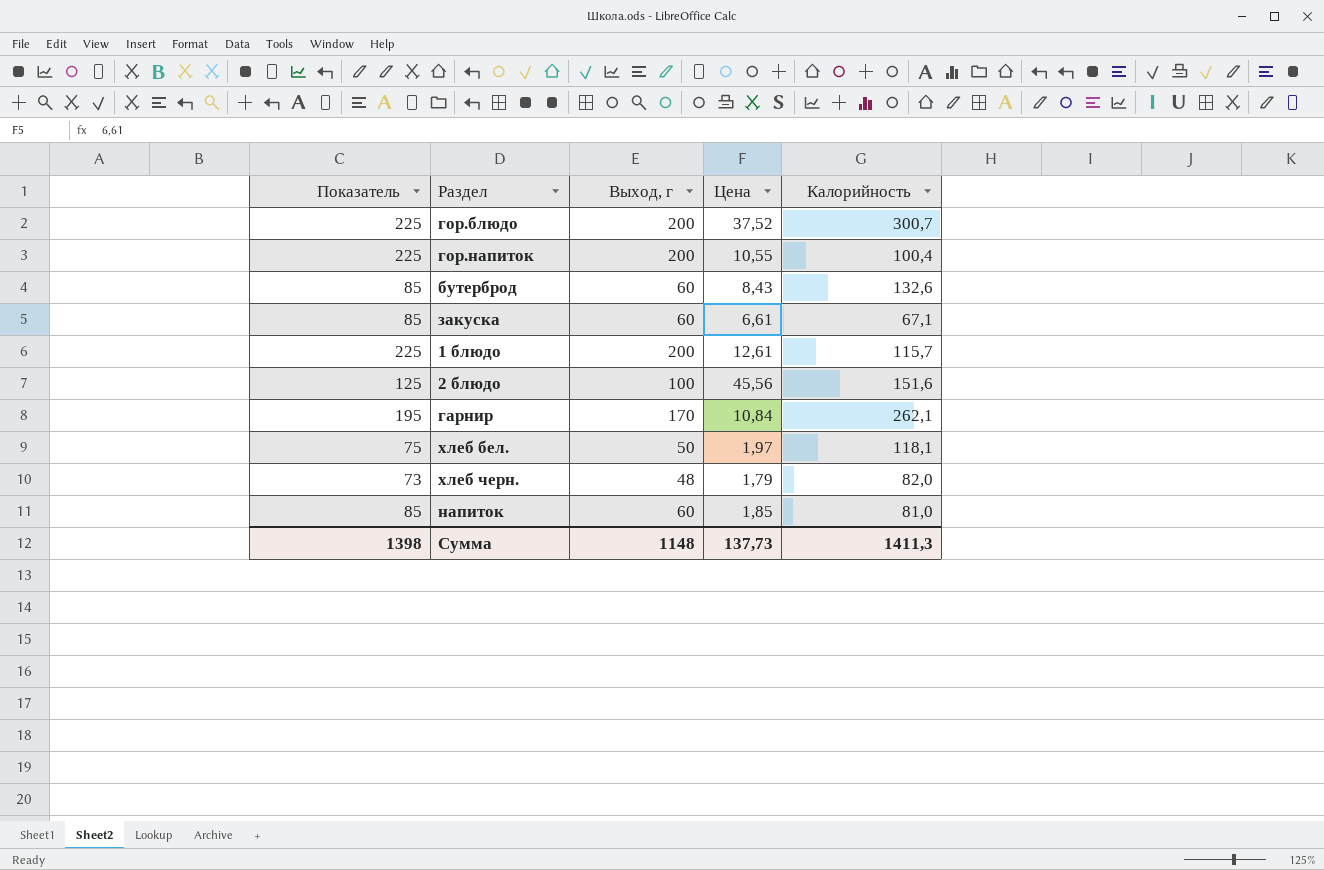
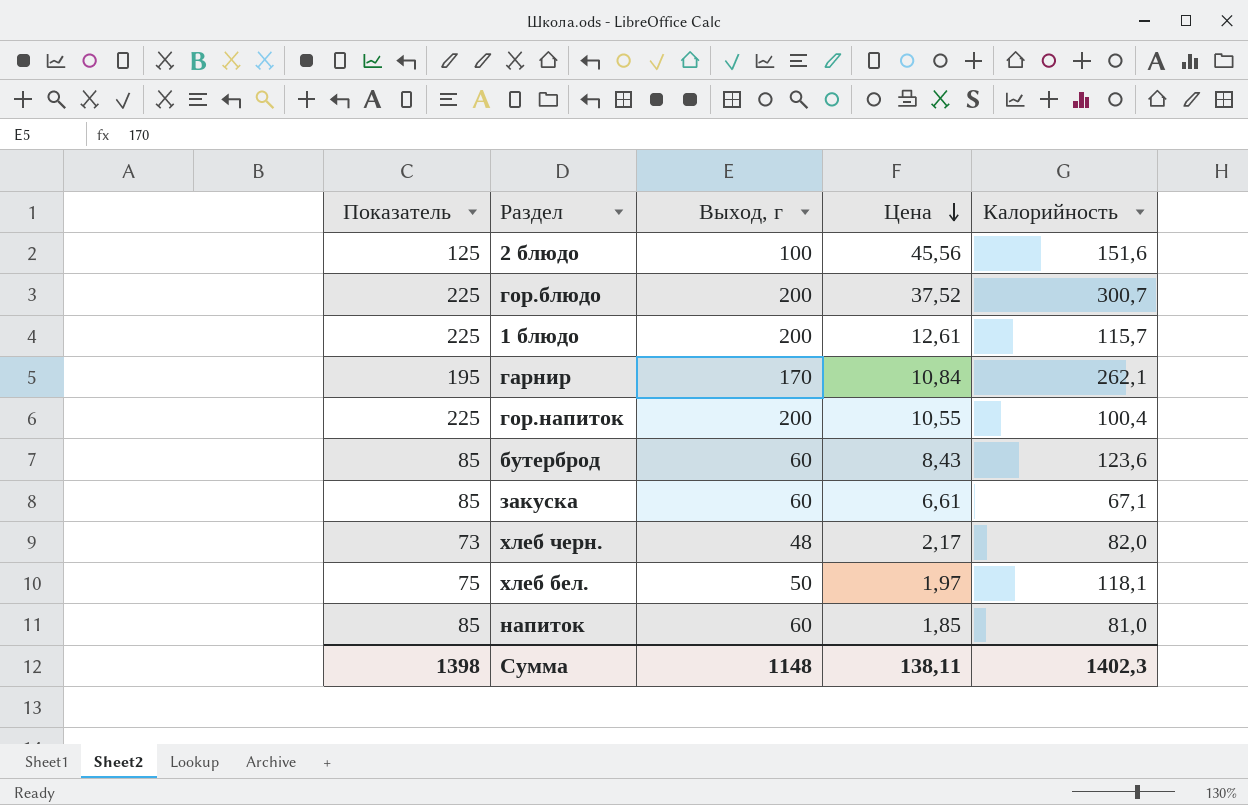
row order: none -> Цена descending
бутерброд | Калорийность: 132,6 -> 123,6
хлеб черн. | Цена: 1,79 -> 2,17
Сумма | Цена: 137,73 -> 138,11
Сумма | Калорийность: 1411,3 -> 1402,3

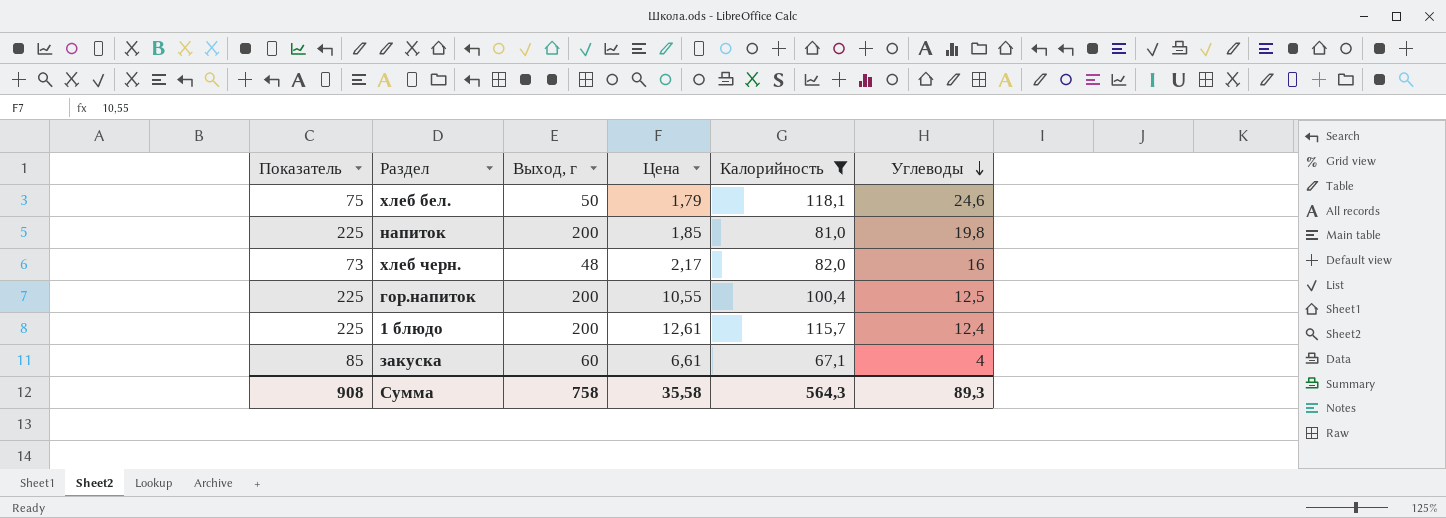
filter: none -> Калорийность <= 118,1
row order: Цена descending -> Углеводы descending
column Углеводы | position: none -> 6
хлеб бел. | Цена: 1,97 -> 1,79
напиток | Показатель: 85 -> 225
напиток | Выход, г: 60 -> 200
Сумма | Показатель: 1398 -> 908
Сумма | Выход, г: 1148 -> 758
Сумма | Цена: 138,11 -> 35,58
Сумма | Калорийность: 1402,3 -> 564,3

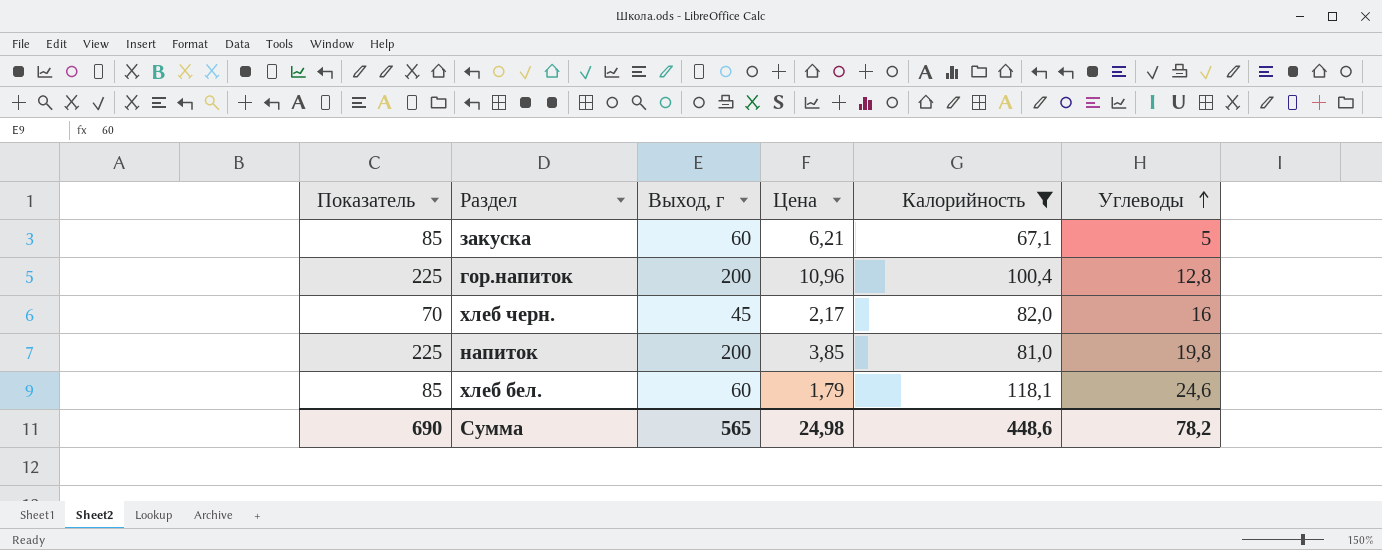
row order: Углеводы descending -> Углеводы ascending
row 1 блюдо: 225 | 200 | 12,61 | 115,7 | 12,4 -> none
закуска | Цена: 6,61 -> 6,21
закуска | Углеводы: 4 -> 5
гор.напиток | Цена: 10,55 -> 10,96
гор.напиток | Углеводы: 12,5 -> 12,8
хлеб черн. | Показатель: 73 -> 70
хлеб черн. | Выход, г: 48 -> 45
напиток | Цена: 1,85 -> 3,85
хлеб бел. | Показатель: 75 -> 85
хлеб бел. | Выход, г: 50 -> 60
Сумма | Показатель: 908 -> 690
Сумма | Выход, г: 758 -> 565
Сумма | Цена: 35,58 -> 24,98
Сумма | Калорийность: 564,3 -> 448,6
Сумма | Углеводы: 89,3 -> 78,2

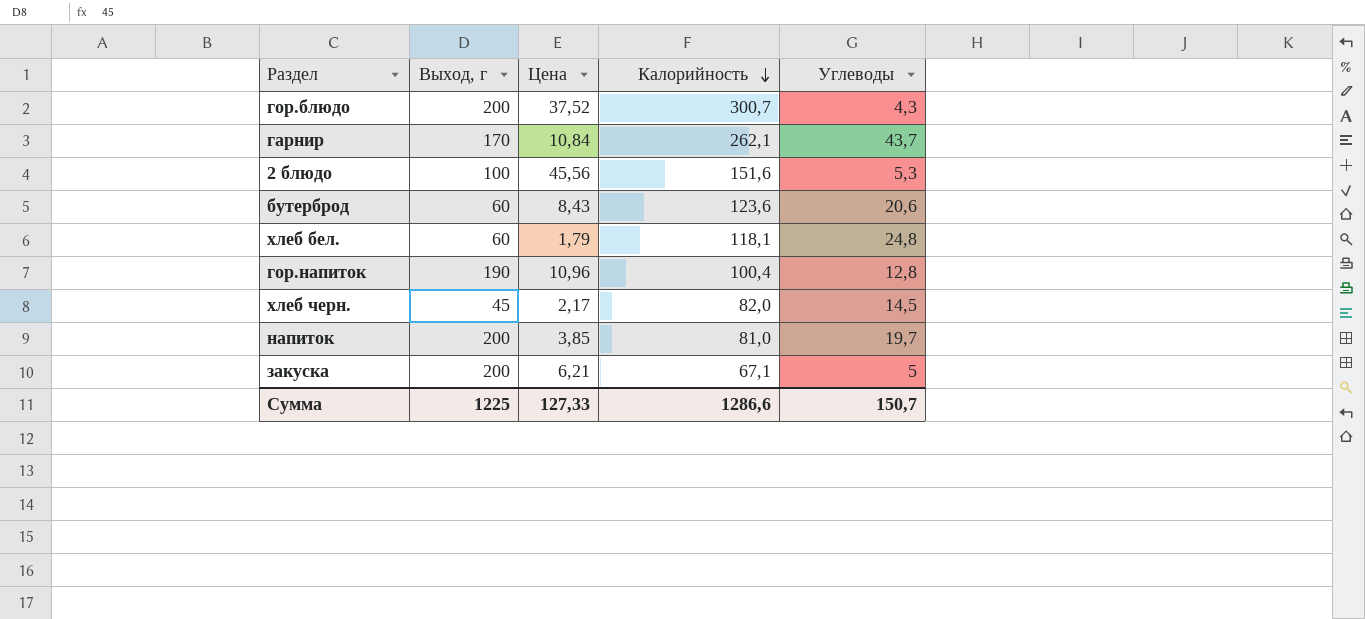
filter: Калорийность <= 118,1 -> none
row order: Углеводы ascending -> Калорийность descending
column Показатель | formula: [Выход, г] + 25 -> none
хлеб бел. | Углеводы: 24,6 -> 24,8
гор.напиток | Выход, г: 200 -> 190
хлеб черн. | Углеводы: 16 -> 14,5
напиток | Углеводы: 19,8 -> 19,7
закуска | Выход, г: 60 -> 200
Сумма | Выход, г: 565 -> 1225
Сумма | Цена: 24,98 -> 127,33
Сумма | Калорийность: 448,6 -> 1286,6
Сумма | Углеводы: 78,2 -> 150,7

